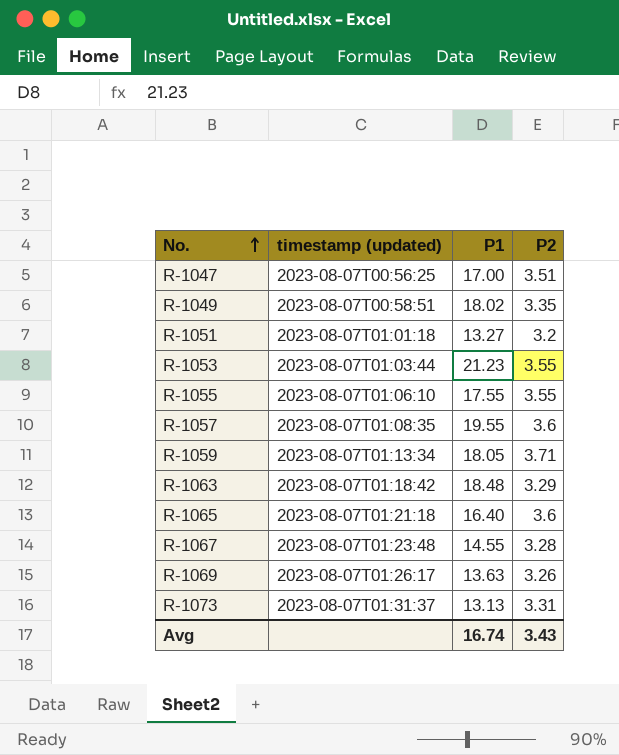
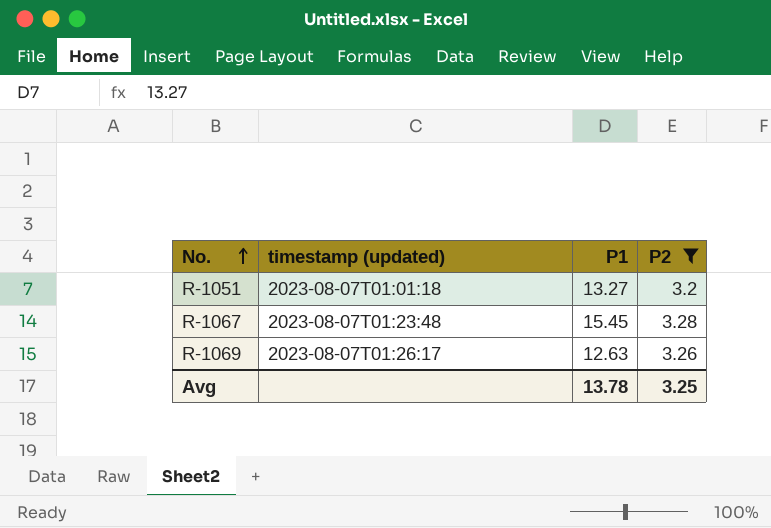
filter: none -> P2 <= 3.28
R-1067 | P1: 14.55 -> 15.45
R-1069 | P1: 13.63 -> 12.63
Avg | P1: 16.74 -> 13.78
Avg | P2: 3.43 -> 3.25

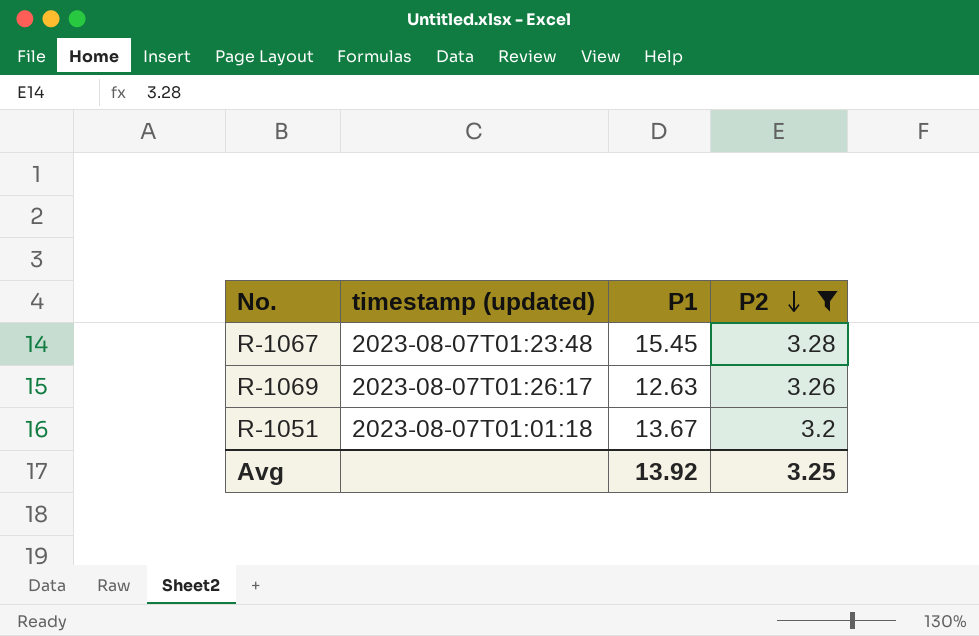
row order: No. ascending -> P2 descending
R-1051 | P1: 13.27 -> 13.67
Avg | P1: 13.78 -> 13.92

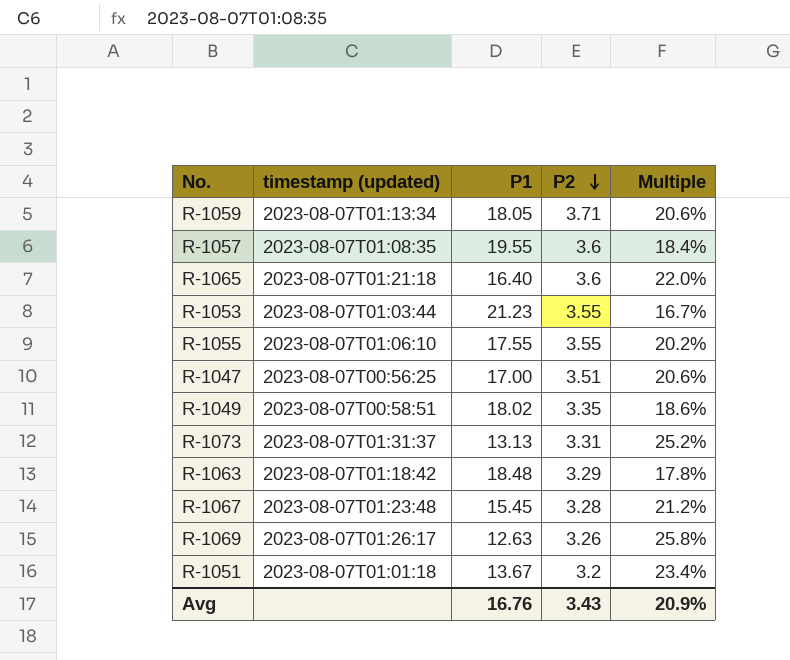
filter: P2 <= 3.28 -> none
column Multiple | formula: none -> [P2] / [P1]
Avg | P1: 13.92 -> 16.76
Avg | P2: 3.25 -> 3.43

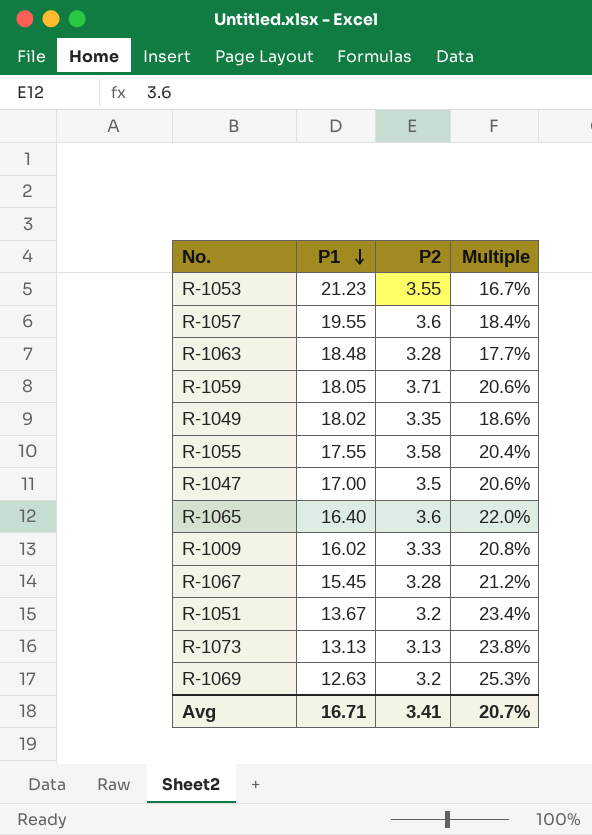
row order: P2 descending -> P1 descending
column timestamp (updated) | position: 2 -> none
R-1063 | P2: 3.29 -> 3.28
R-1063 | Multiple: 17.8% -> 17.7%
R-1055 | P2: 3.55 -> 3.58
R-1055 | Multiple: 20.2% -> 20.4%
R-1047 | P2: 3.51 -> 3.5
row R-1009: none -> 16.02 | 3.33 | 20.8%
R-1073 | P2: 3.31 -> 3.13
R-1073 | Multiple: 25.2% -> 23.8%
R-1069 | P2: 3.26 -> 3.2
R-1069 | Multiple: 25.8% -> 25.3%
Avg | P1: 16.76 -> 16.71
Avg | P2: 3.43 -> 3.41
Avg | Multiple: 20.9% -> 20.7%

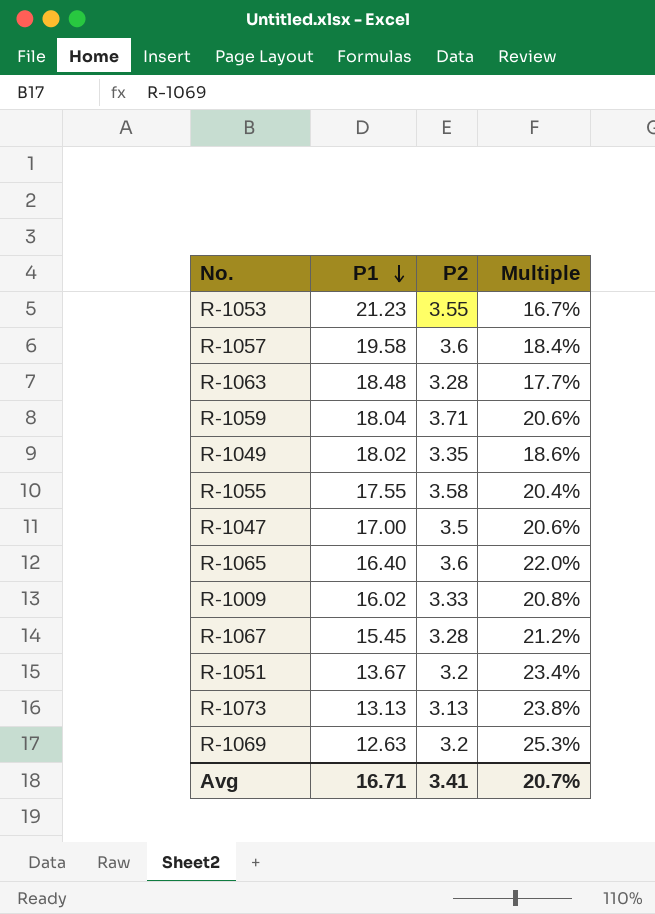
R-1057 | P1: 19.55 -> 19.58
R-1059 | P1: 18.05 -> 18.04

